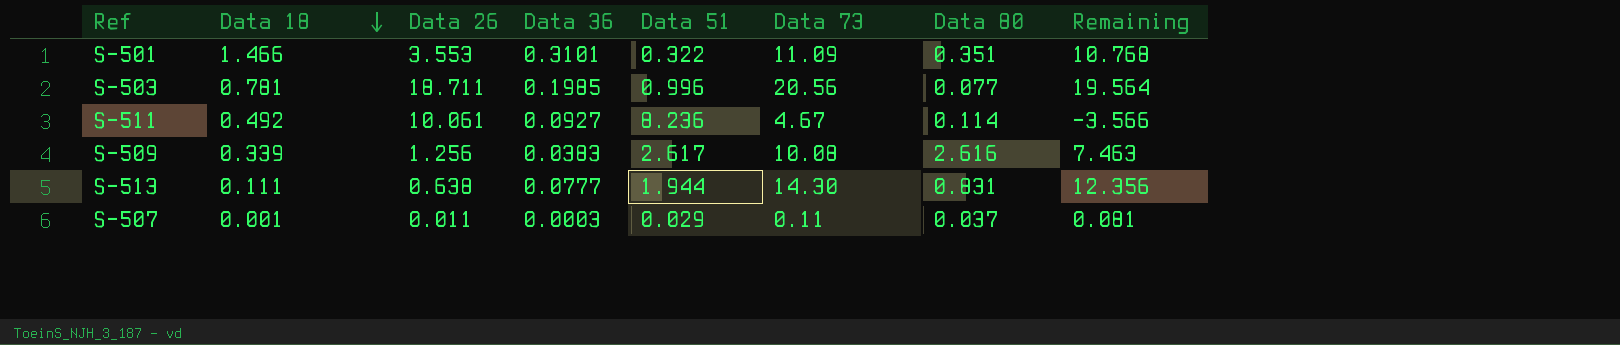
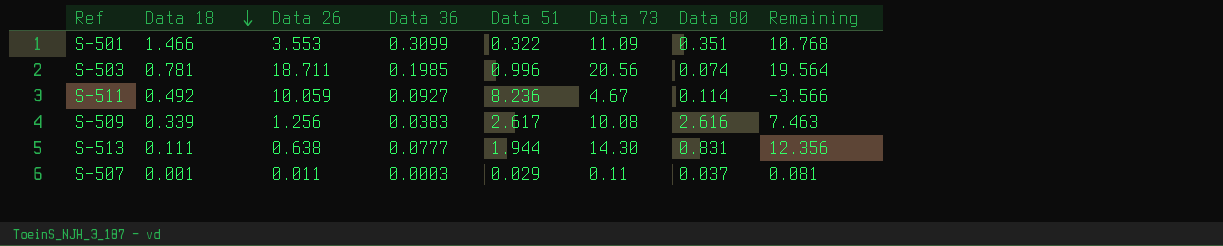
S-501 | Data 36: 0.3101 -> 0.3099
S-503 | Data 80: 0.077 -> 0.074
S-511 | Data 26: 10.061 -> 10.059

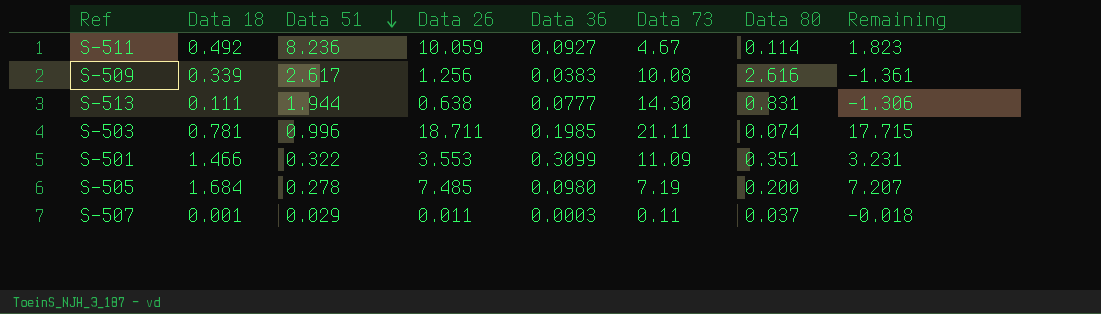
row order: Data 18 descending -> Data 51 descending
column Data 51 | position: 5 -> 3
column Remaining | formula: [Data 73] - [Data 51] -> [Data 26] - [Data 51]
S-503 | Data 73: 20.56 -> 21.11
row S-505: none -> 1.684 | 0.278 | 7.485 | 0.0980 | 7.19 | 0.200 | 7.207

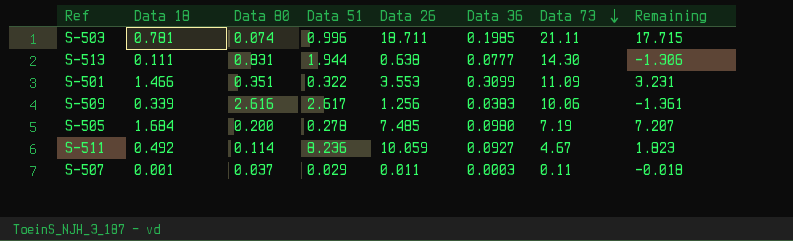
row order: Data 51 descending -> Data 73 descending
column Data 80 | position: 7 -> 3
S-509 | Data 73: 10.08 -> 10.06

